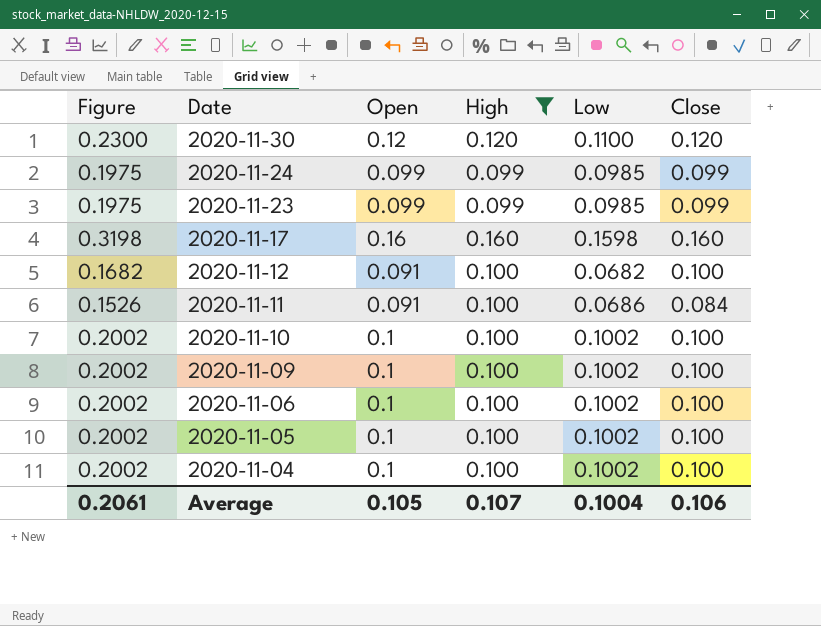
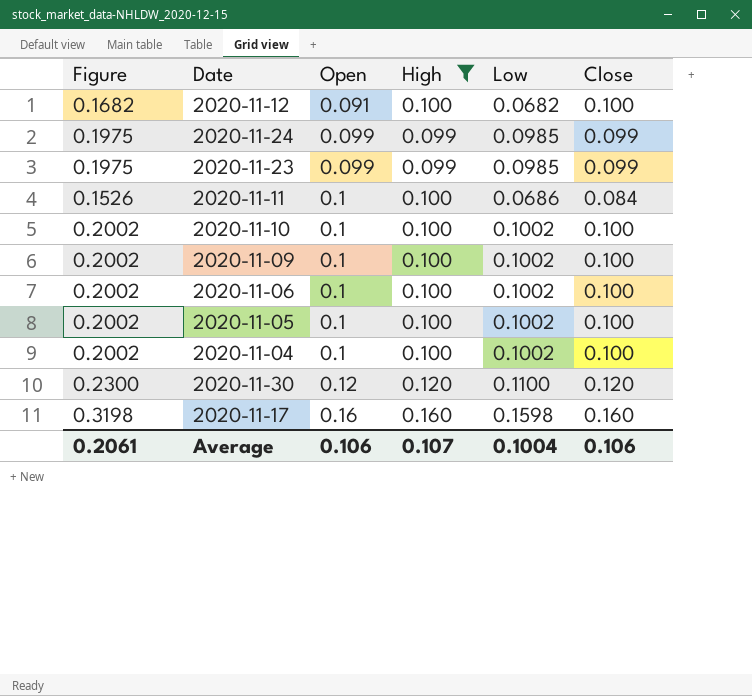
row order: Date descending -> Open ascending
2020-11-11 | Open: 0.091 -> 0.1
Average | Open: 0.105 -> 0.106

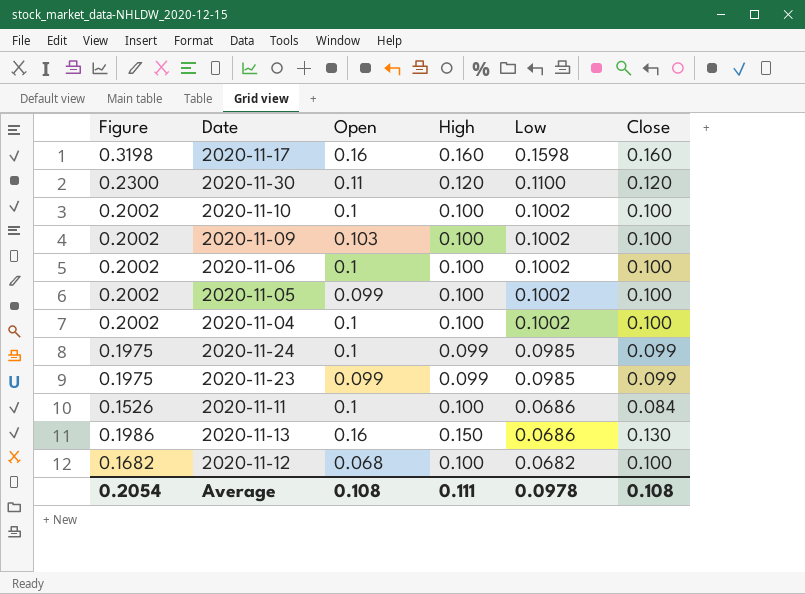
filter: High != 0.150 -> none
row order: Open ascending -> Low descending
2020-11-30 | Open: 0.12 -> 0.11
2020-11-09 | Open: 0.1 -> 0.103
2020-11-05 | Open: 0.1 -> 0.099
2020-11-24 | Open: 0.099 -> 0.1
2020-11-12 | Open: 0.091 -> 0.068
Average | Figure: 0.2061 -> 0.2054
Average | Open: 0.106 -> 0.108
Average | High: 0.107 -> 0.111
Average | Low: 0.1004 -> 0.0978
Average | Close: 0.106 -> 0.108

